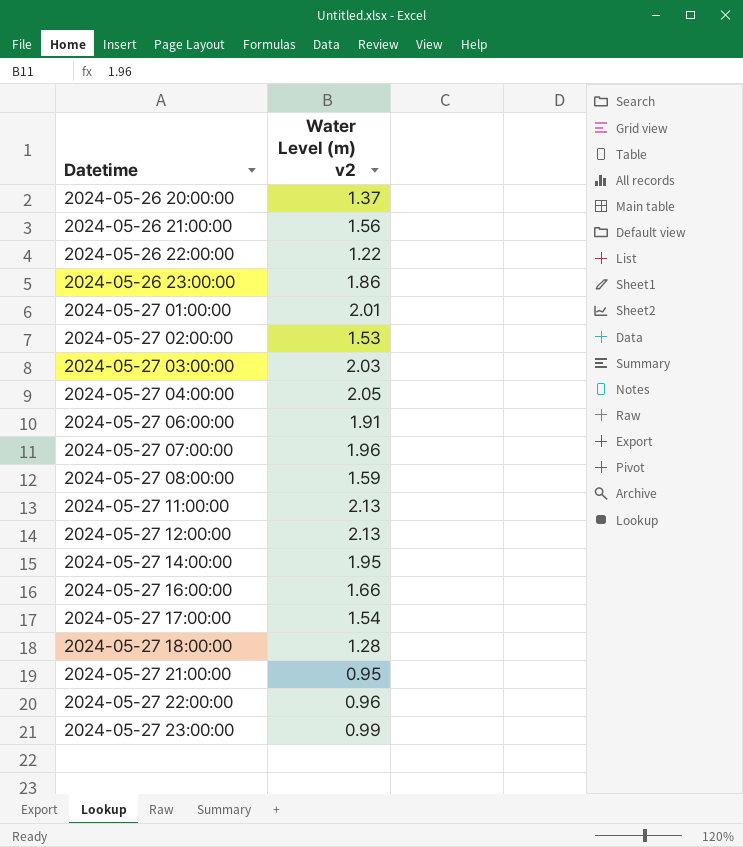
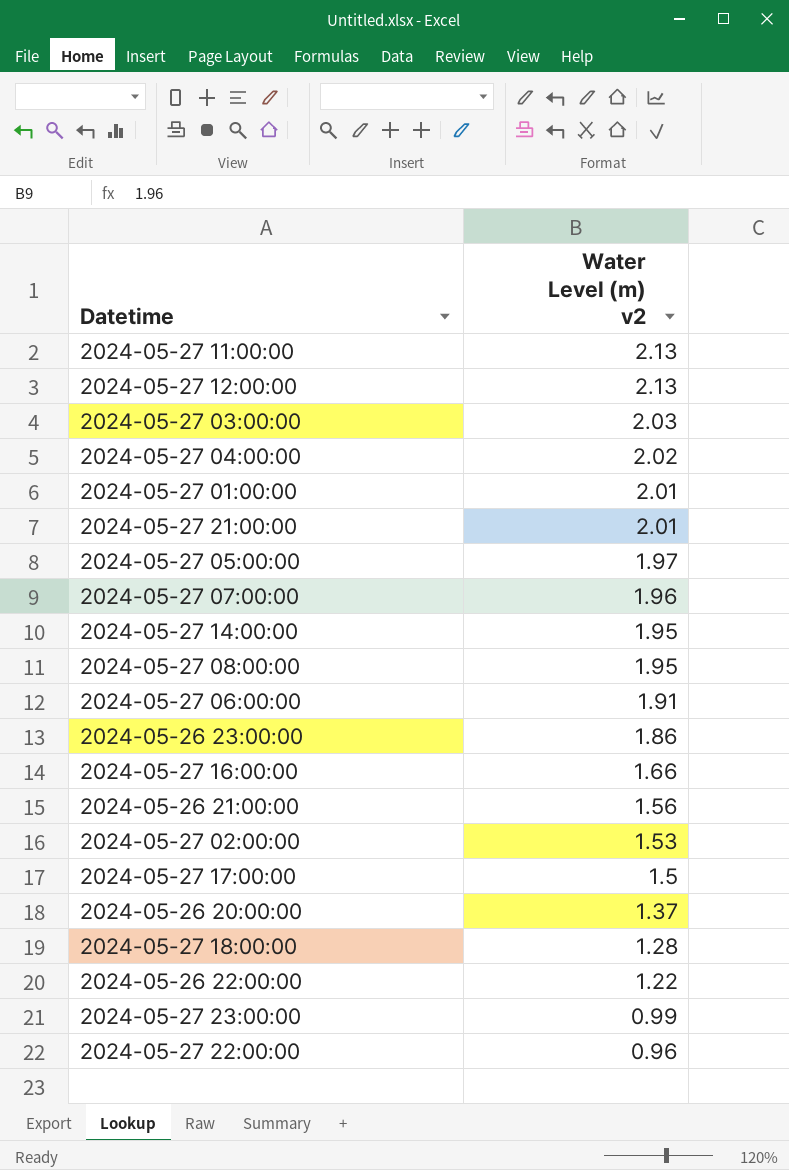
row order: Datetime ascending -> Water Level (m) v2 descending
2024-05-27 04:00:00 | Water Level (m) v2: 2.05 -> 2.02
2024-05-27 21:00:00 | Water Level (m) v2: 0.95 -> 2.01
row 2024-05-27 05:00:00: none -> 1.97
2024-05-27 08:00:00 | Water Level (m) v2: 1.59 -> 1.95
2024-05-27 17:00:00 | Water Level (m) v2: 1.54 -> 1.5

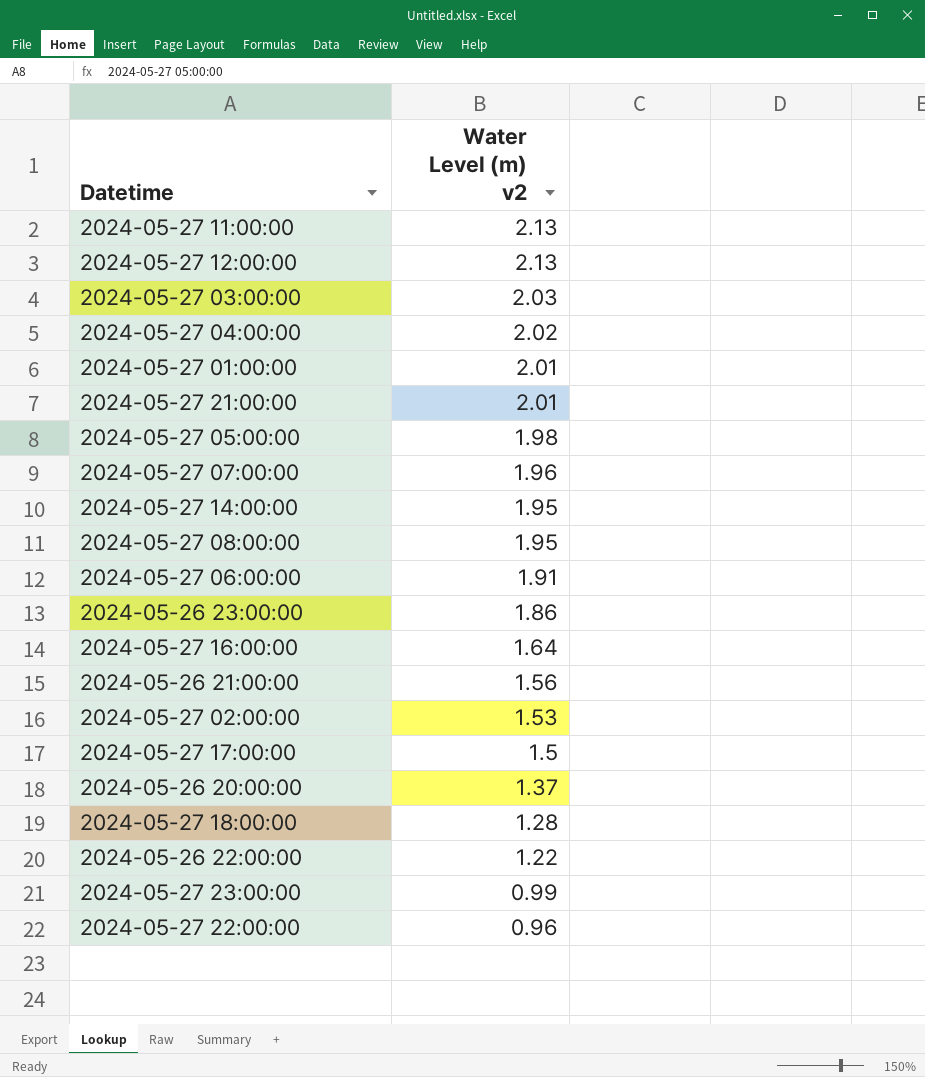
2024-05-27 05:00:00 | Water Level (m) v2: 1.97 -> 1.98
2024-05-27 16:00:00 | Water Level (m) v2: 1.66 -> 1.64

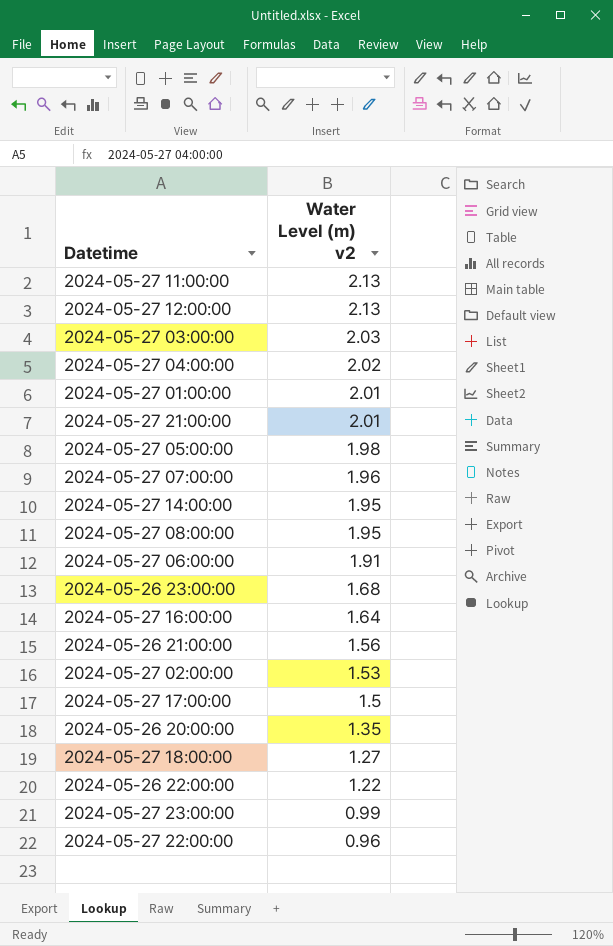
2024-05-26 23:00:00 | Water Level (m) v2: 1.86 -> 1.68
2024-05-26 20:00:00 | Water Level (m) v2: 1.37 -> 1.35
2024-05-27 18:00:00 | Water Level (m) v2: 1.28 -> 1.27

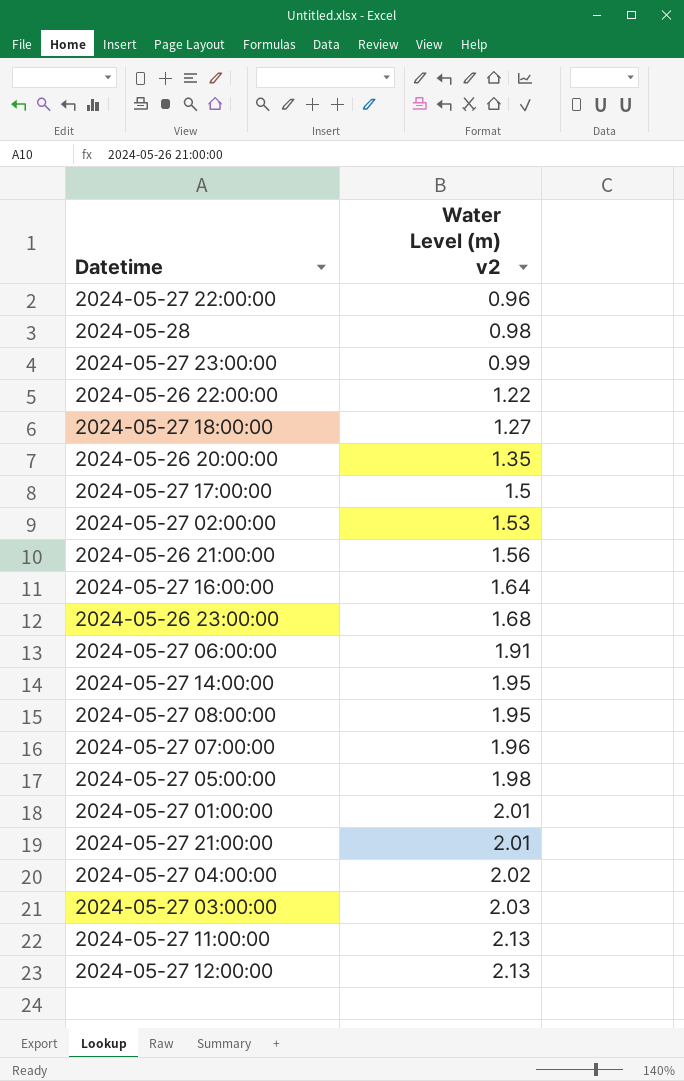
row order: Water Level (m) v2 descending -> Water Level (m) v2 ascending
row 2024-05-28: none -> 0.98

